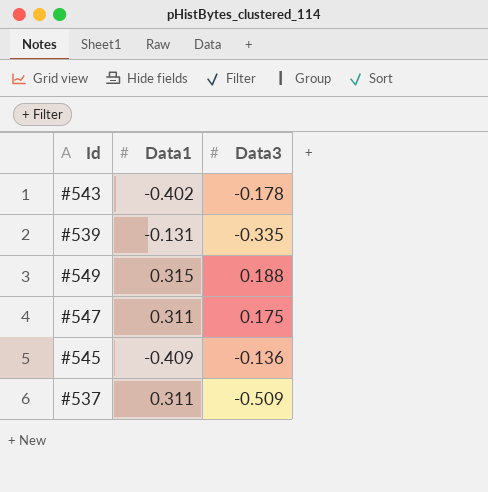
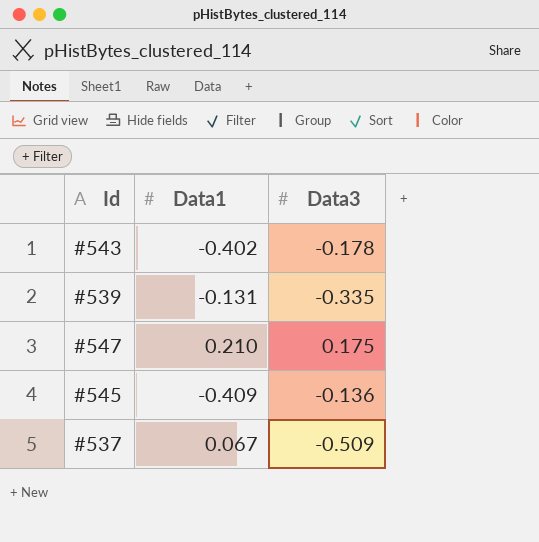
row #549: 0.315 | 0.188 -> none
#547 | Data1: 0.311 -> 0.210
#537 | Data1: 0.311 -> 0.067

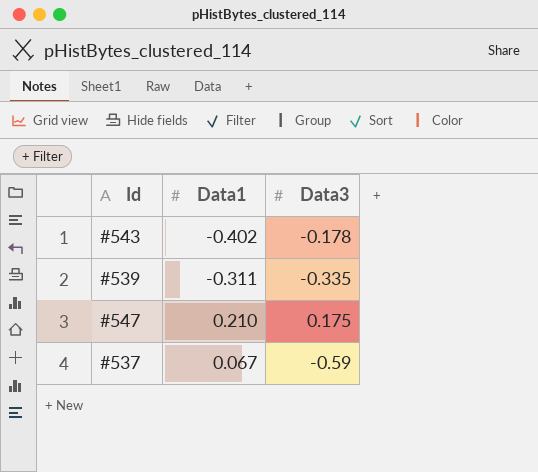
row #545: -0.409 | -0.136 -> none
#539 | Data1: -0.131 -> -0.311
#537 | Data3: -0.509 -> -0.59

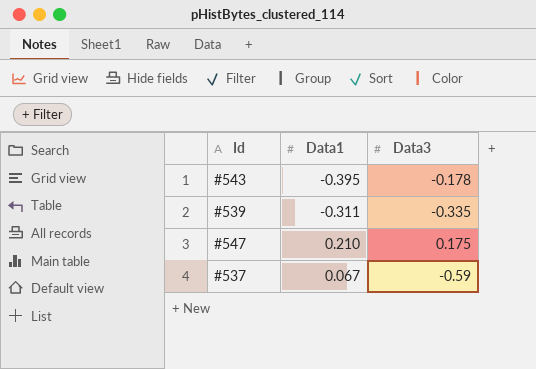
#543 | Data1: -0.402 -> -0.395

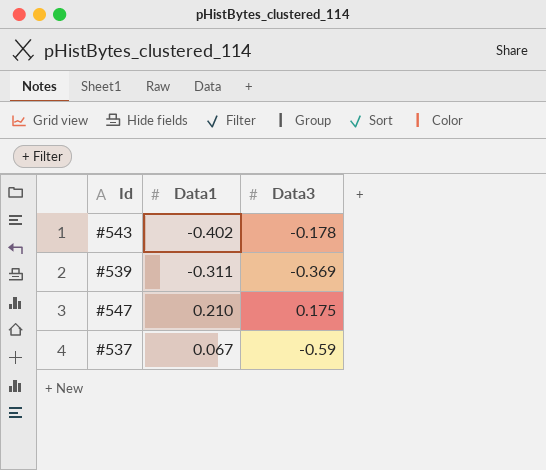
#543 | Data1: -0.395 -> -0.402
#539 | Data3: -0.335 -> -0.369

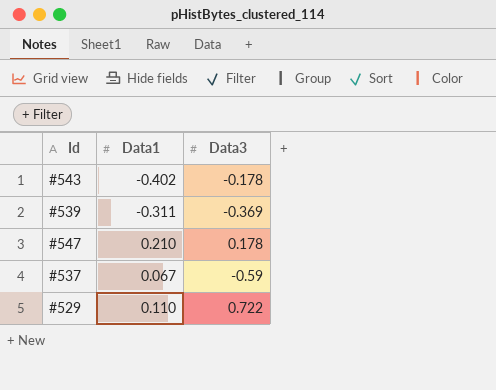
#547 | Data3: 0.175 -> 0.178
row #529: none -> 0.110 | 0.722

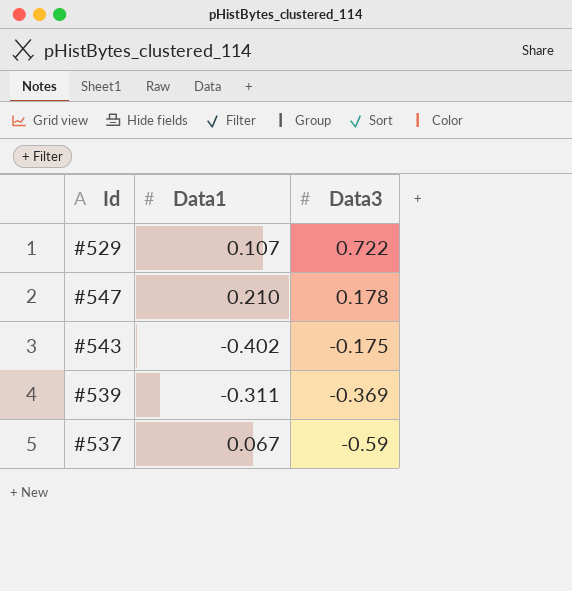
row order: none -> Data3 descending
#529 | Data1: 0.110 -> 0.107
#543 | Data3: -0.178 -> -0.175

